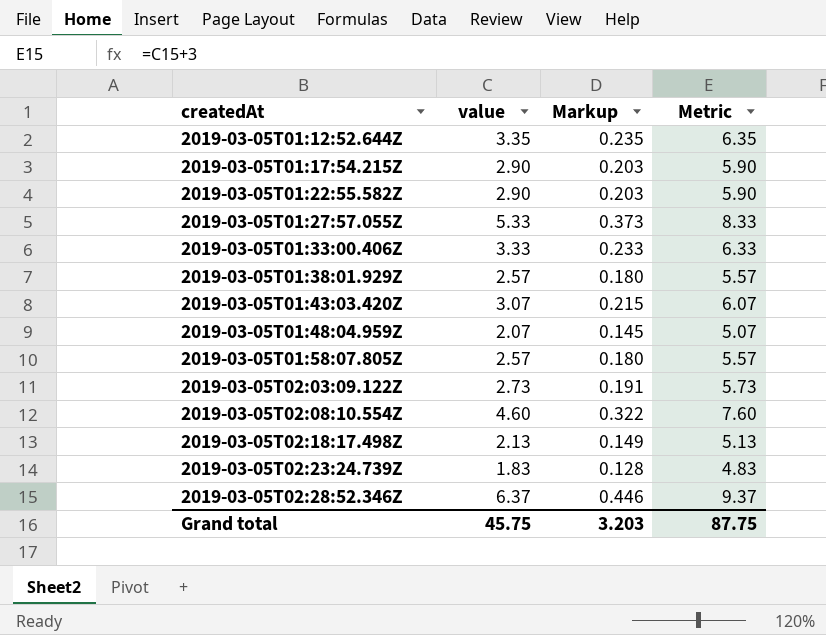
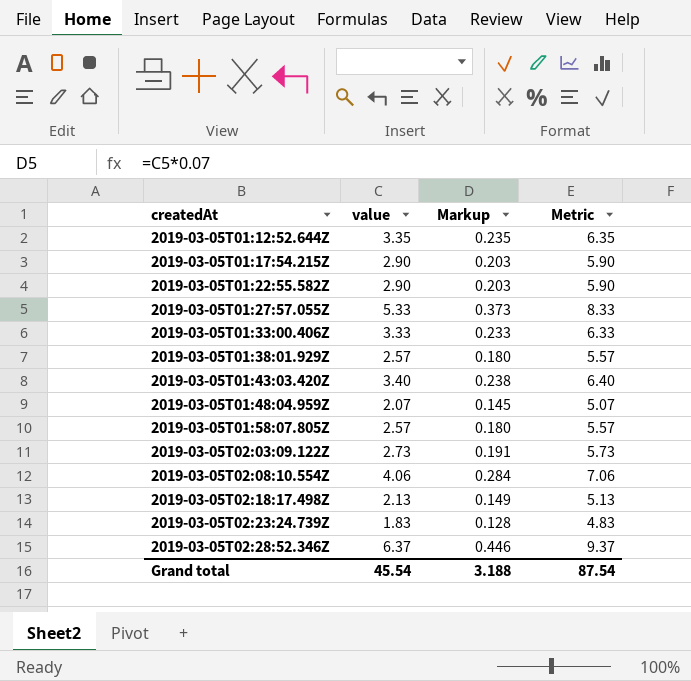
2019-03-05T01:43:03.420Z | value: 3.07 -> 3.40
2019-03-05T01:43:03.420Z | Markup: 0.215 -> 0.238
2019-03-05T01:43:03.420Z | Metric: 6.07 -> 6.40
2019-03-05T02:08:10.554Z | value: 4.60 -> 4.06
2019-03-05T02:08:10.554Z | Markup: 0.322 -> 0.284
2019-03-05T02:08:10.554Z | Metric: 7.60 -> 7.06
Grand total | value: 45.75 -> 45.54
Grand total | Markup: 3.203 -> 3.188
Grand total | Metric: 87.75 -> 87.54

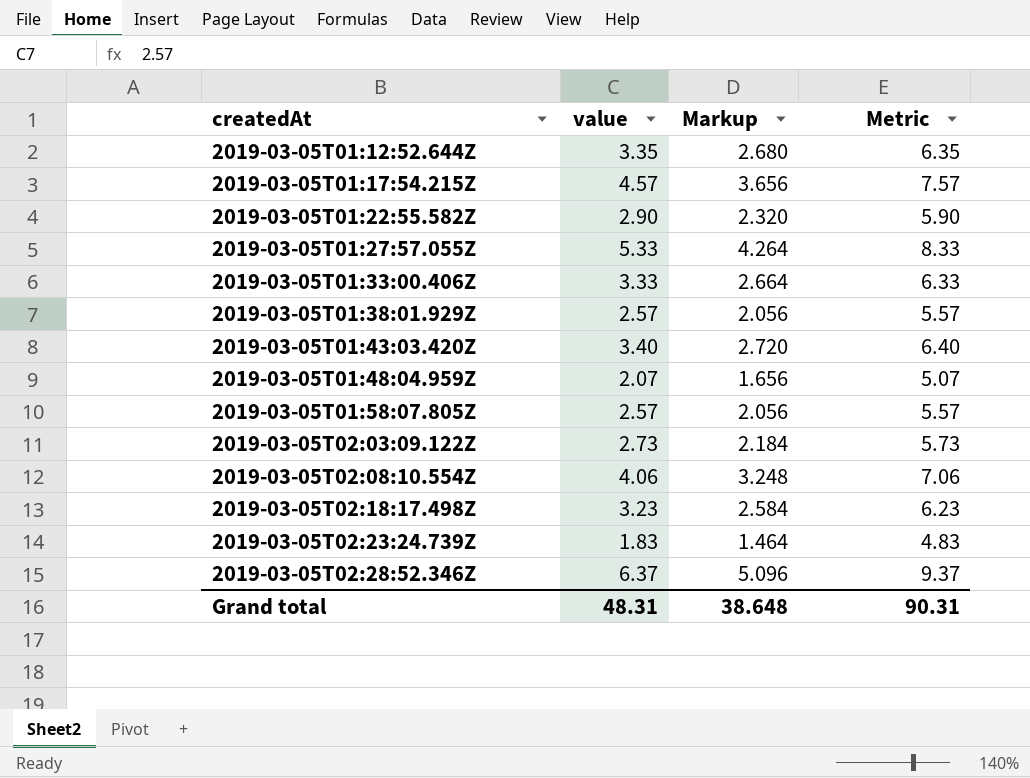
column Markup | formula: [value] * 0.07 -> [value] * 0.8
2019-03-05T01:17:54.215Z | value: 2.90 -> 4.57
2019-03-05T01:17:54.215Z | Metric: 5.90 -> 7.57
2019-03-05T02:18:17.498Z | value: 2.13 -> 3.23
2019-03-05T02:18:17.498Z | Metric: 5.13 -> 6.23
Grand total | value: 45.54 -> 48.31
Grand total | Markup: 3.188 -> 38.648
Grand total | Metric: 87.54 -> 90.31

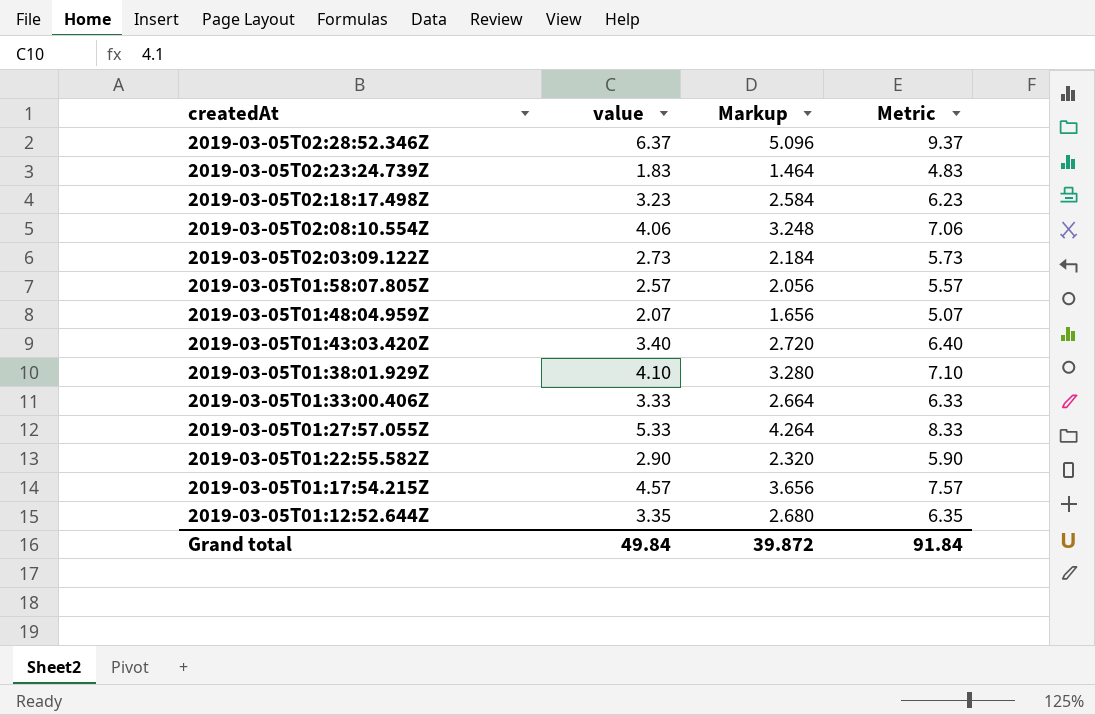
row order: createdAt ascending -> createdAt descending
2019-03-05T01:38:01.929Z | value: 2.57 -> 4.10
2019-03-05T01:38:01.929Z | Markup: 2.056 -> 3.280
2019-03-05T01:38:01.929Z | Metric: 5.57 -> 7.10
Grand total | value: 48.31 -> 49.84
Grand total | Markup: 38.648 -> 39.872
Grand total | Metric: 90.31 -> 91.84

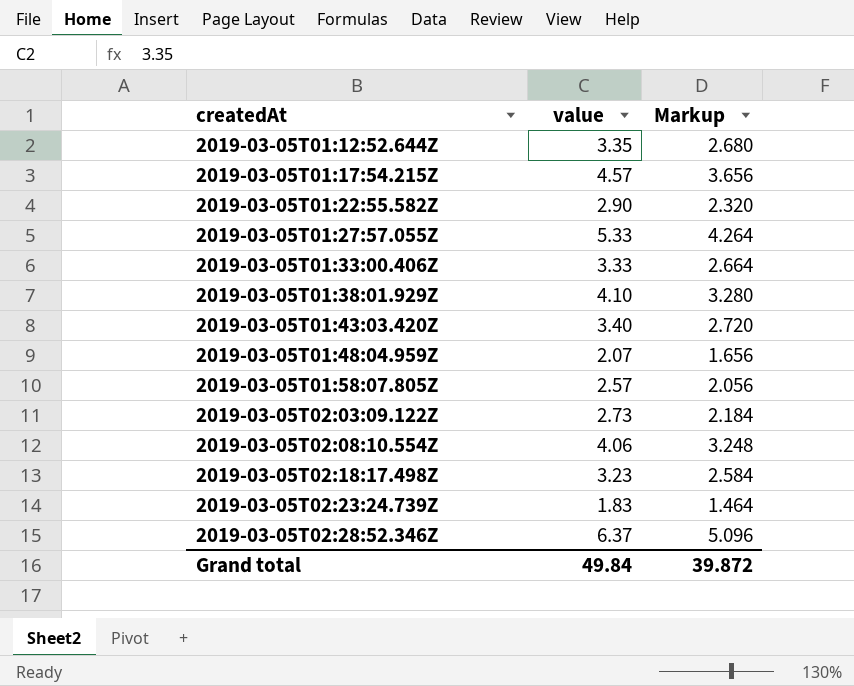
row order: createdAt descending -> createdAt ascending
column Metric | formula: [value] + 3 -> none

